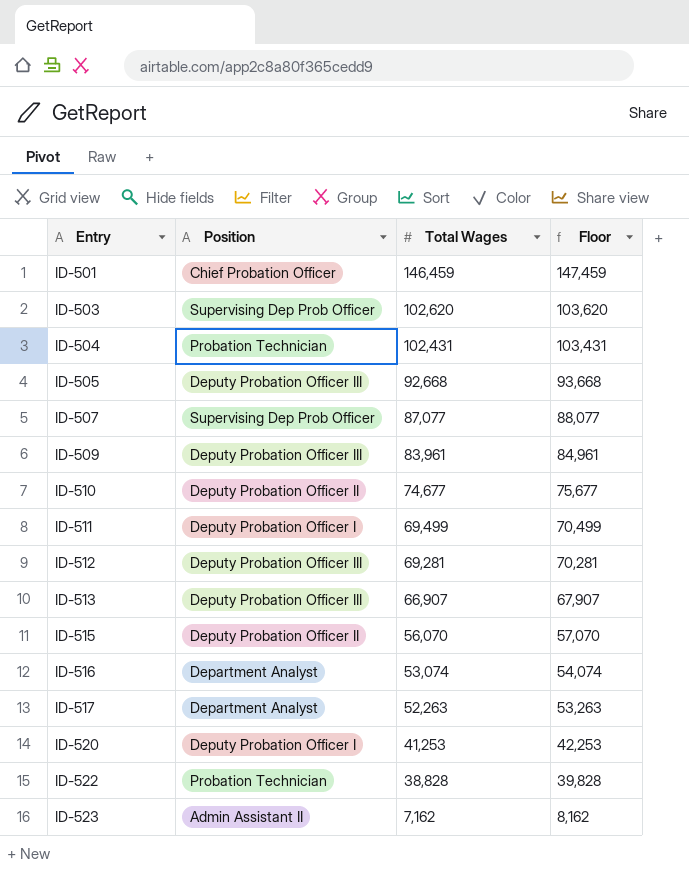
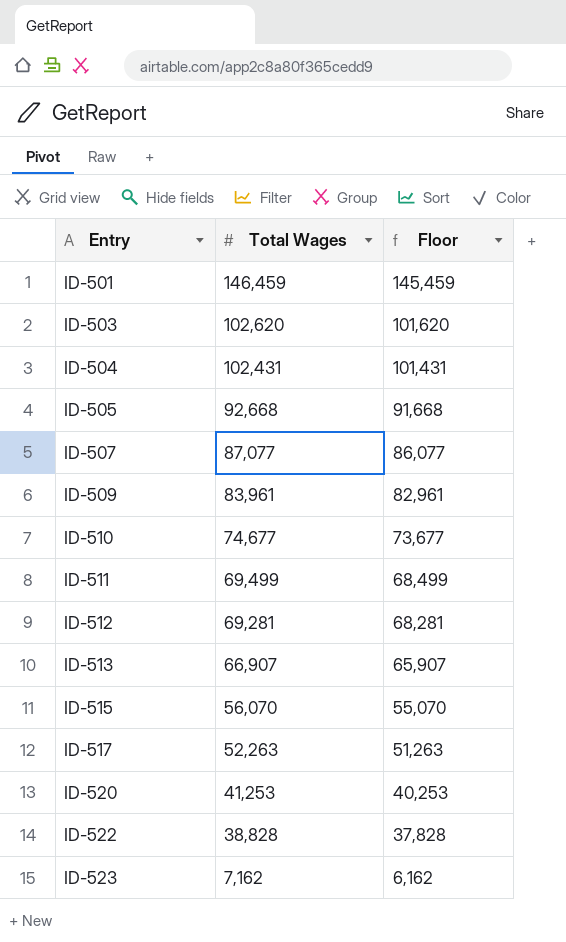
column Position | position: 2 -> none
column Floor | formula: [Total Wages] + 1000 -> [Total Wages] - 1000
row ID-516: Department Analyst | 53,074 | 54,074 -> none

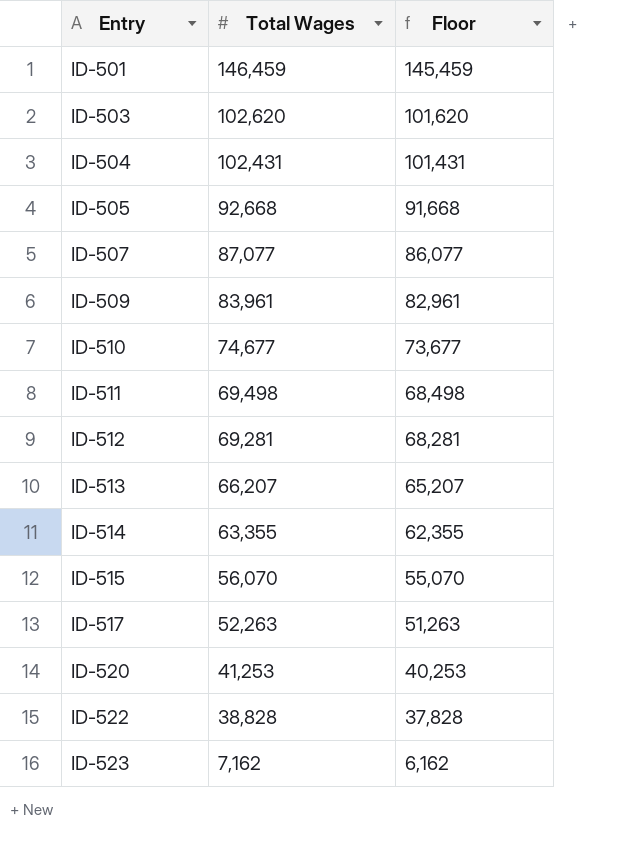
ID-511 | Total Wages: 69,499 -> 69,498
ID-511 | Floor: 68,499 -> 68,498
ID-513 | Total Wages: 66,907 -> 66,207
ID-513 | Floor: 65,907 -> 65,207
row ID-514: none -> 63,355 | 62,355

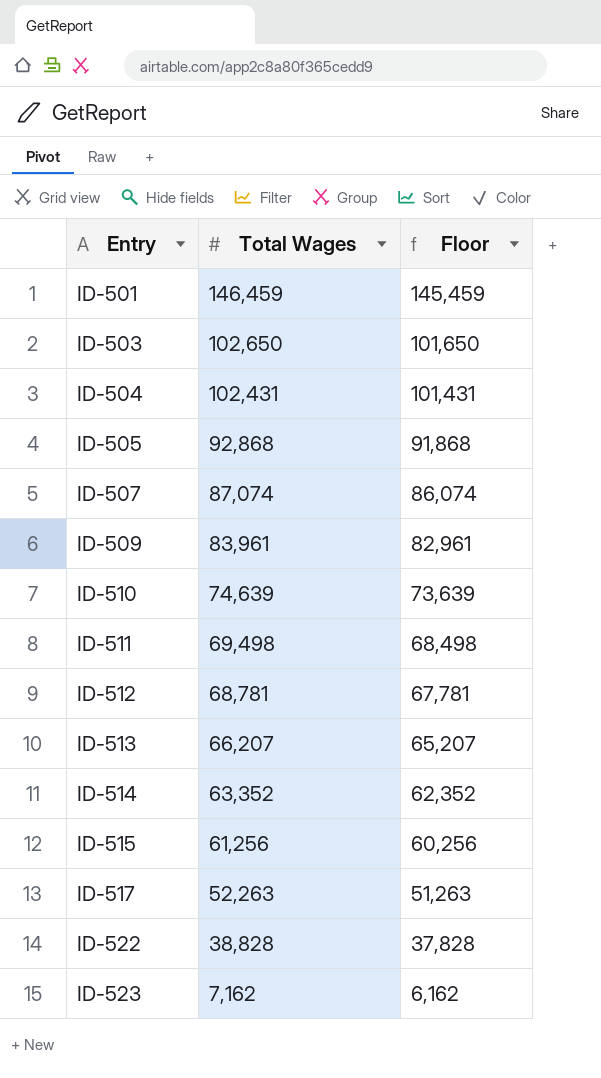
row ID-520: 41,253 | 40,253 -> none
ID-503 | Total Wages: 102,620 -> 102,650
ID-503 | Floor: 101,620 -> 101,650
ID-505 | Total Wages: 92,668 -> 92,868
ID-505 | Floor: 91,668 -> 91,868
ID-507 | Total Wages: 87,077 -> 87,074
ID-507 | Floor: 86,077 -> 86,074
ID-510 | Total Wages: 74,677 -> 74,639
ID-510 | Floor: 73,677 -> 73,639
ID-512 | Total Wages: 69,281 -> 68,781
ID-512 | Floor: 68,281 -> 67,781
ID-514 | Total Wages: 63,355 -> 63,352
ID-514 | Floor: 62,355 -> 62,352
ID-515 | Total Wages: 56,070 -> 61,256
ID-515 | Floor: 55,070 -> 60,256

